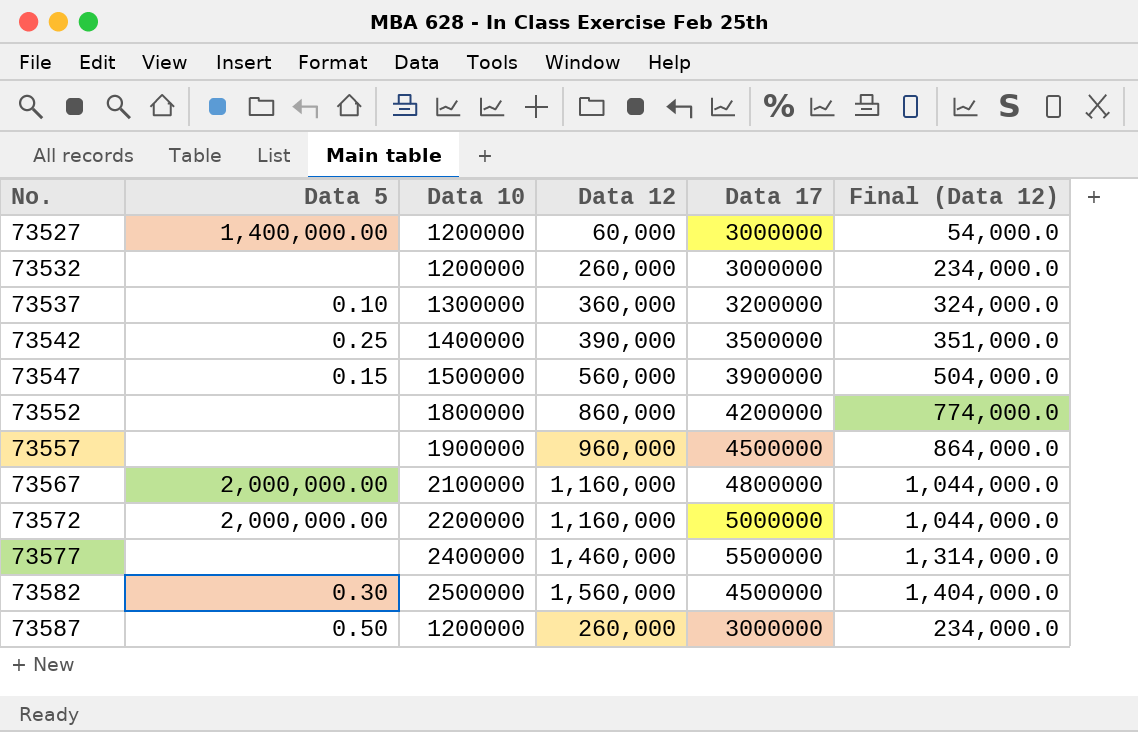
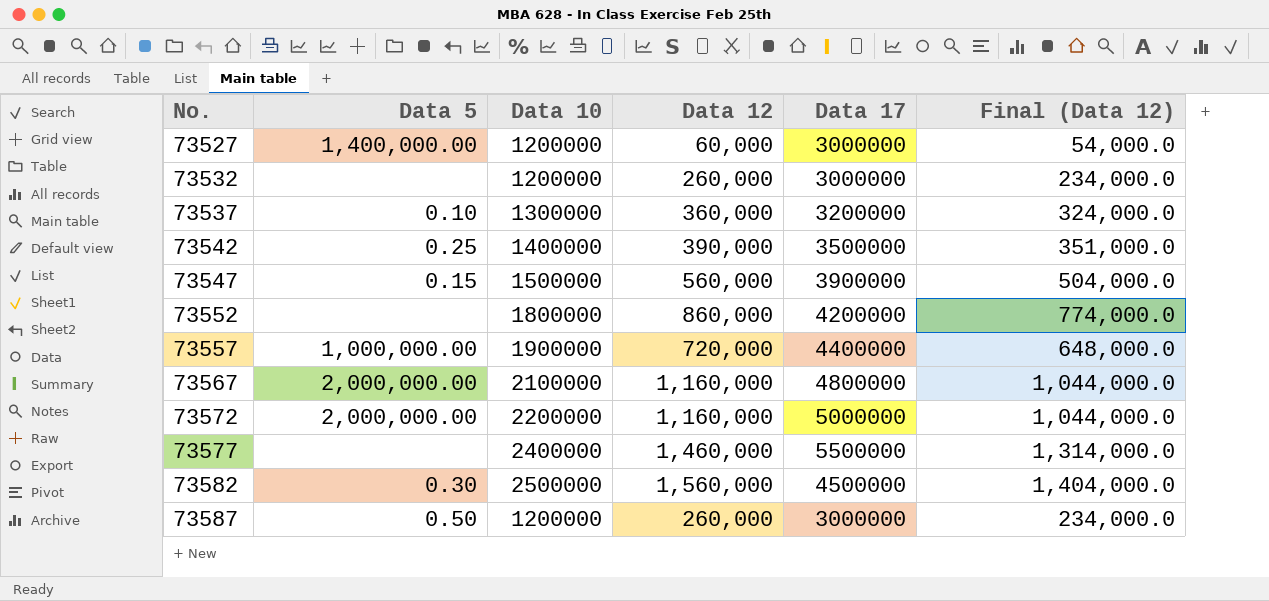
73557 | Data 5: none -> 1,000,000.00
73557 | Data 12: 960,000 -> 720,000
73557 | Data 17: 4500000 -> 4400000
73557 | Final (Data 12): 864,000.0 -> 648,000.0

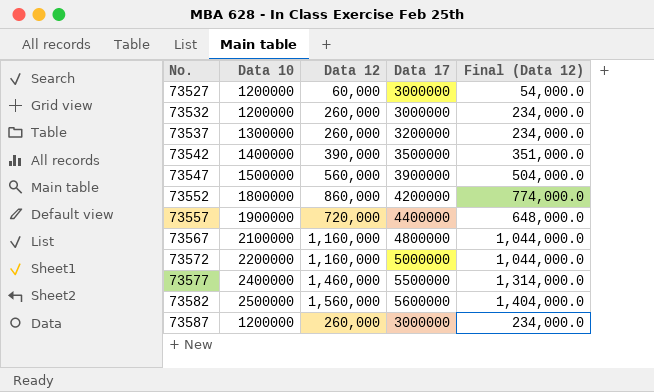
column Data 5 | position: 2 -> none
73537 | Data 12: 360,000 -> 260,000
73537 | Final (Data 12): 324,000.0 -> 234,000.0
73582 | Data 17: 4500000 -> 5600000

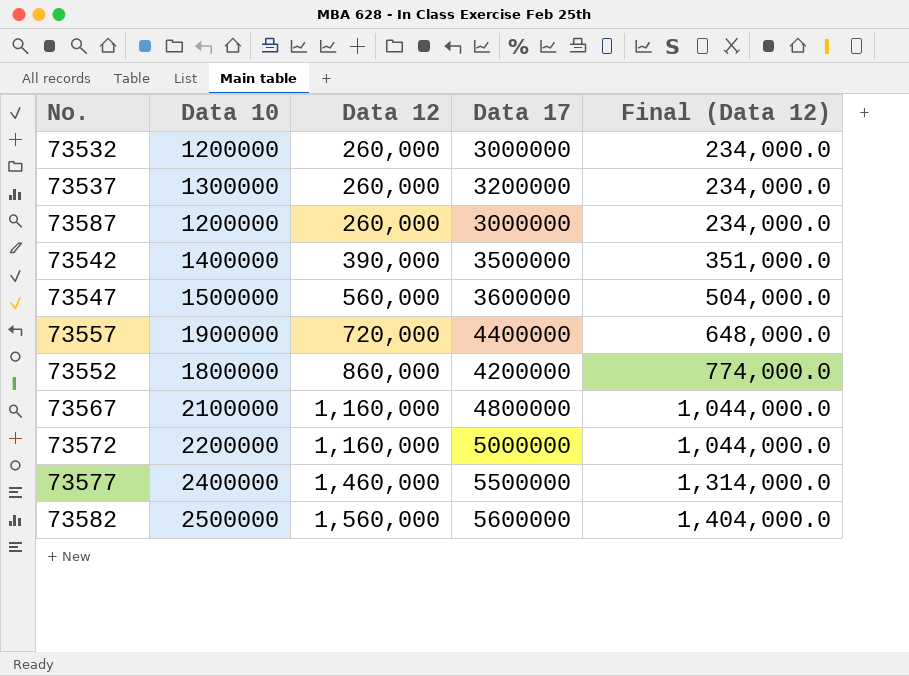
row order: No. ascending -> Data 12 ascending
row 73527: 1200000 | 60,000 | 3000000 | 54,000.0 -> none
73547 | Data 17: 3900000 -> 3600000

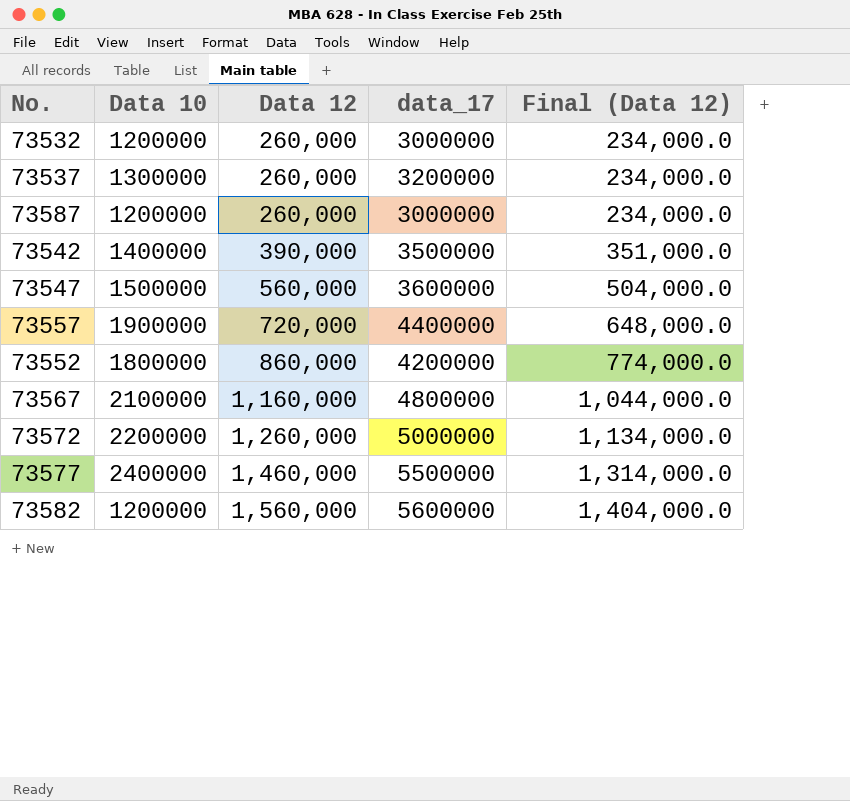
column name: Data 17 -> data_17
73572 | Data 12: 1,160,000 -> 1,260,000
73572 | Final (Data 12): 1,044,000.0 -> 1,134,000.0
73582 | Data 10: 2500000 -> 1200000

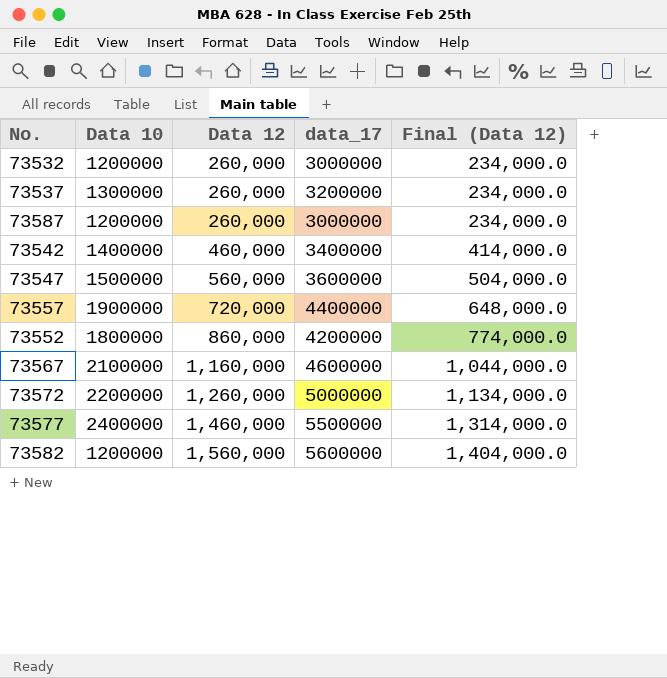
73542 | Data 12: 390,000 -> 460,000
73542 | data_17: 3500000 -> 3400000
73542 | Final (Data 12): 351,000.0 -> 414,000.0
73567 | data_17: 4800000 -> 4600000

